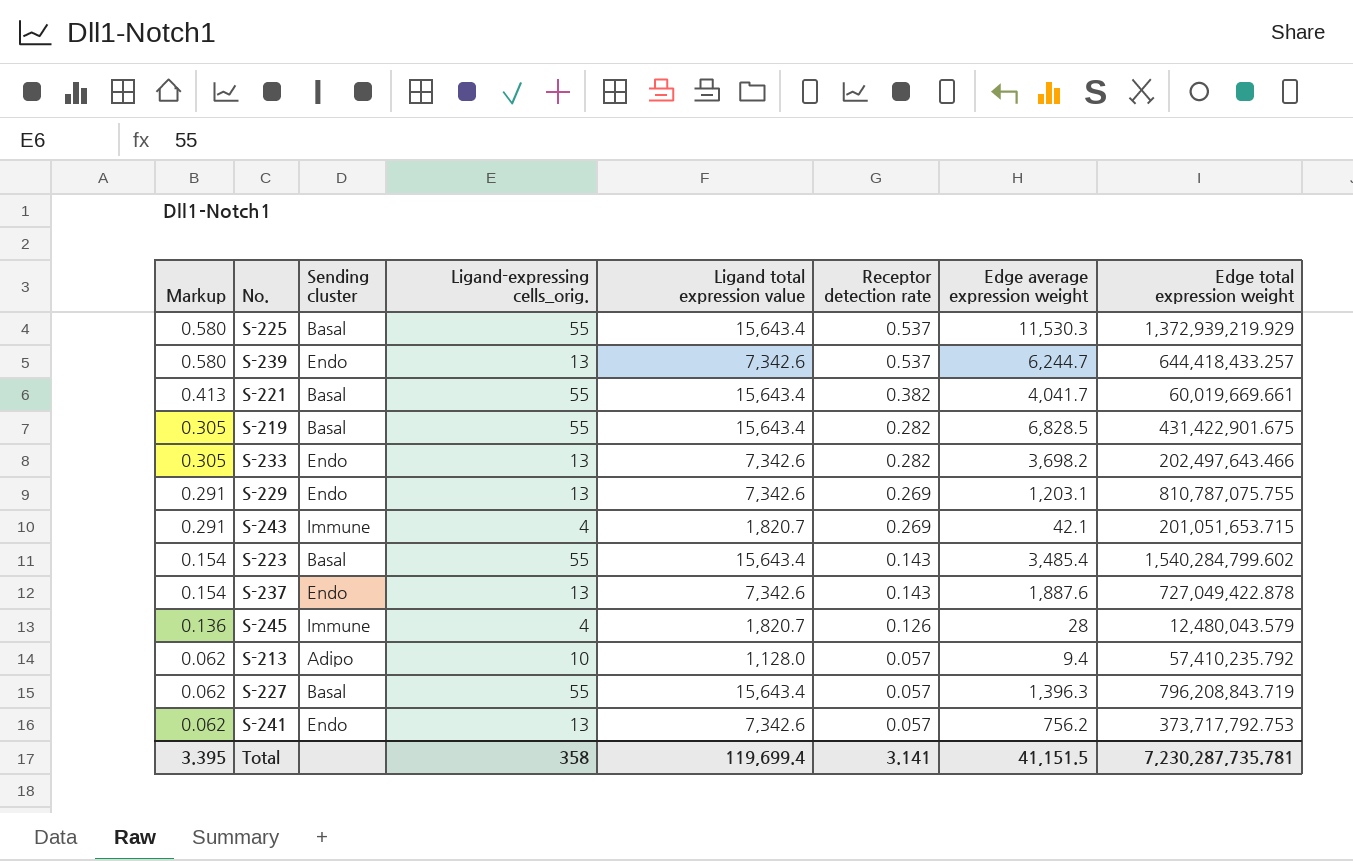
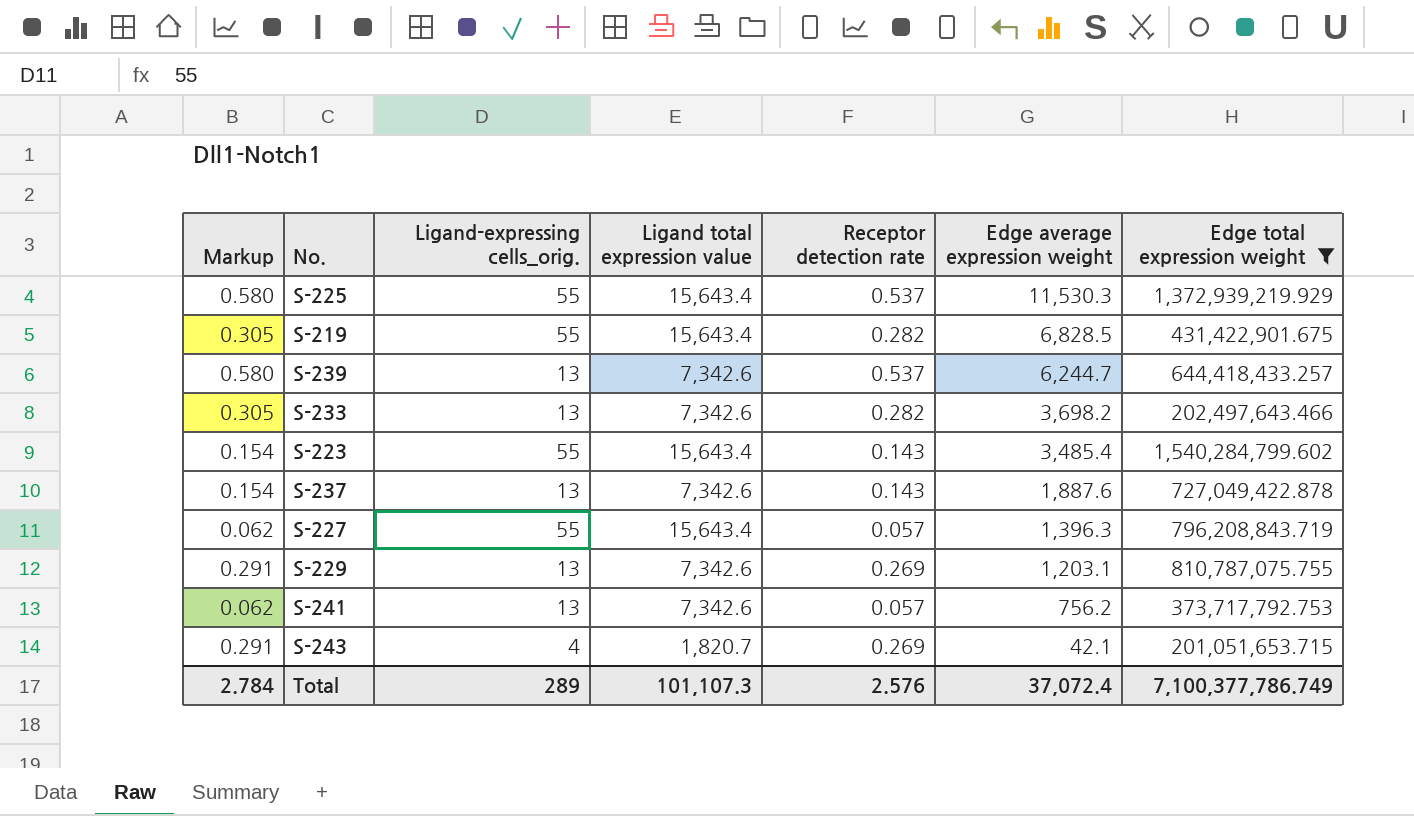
filter: none -> Edge total expression weight >= 201,051,653.715
row order: Markup descending -> Edge average expression weight descending
column Sending cluster | position: 3 -> none
Total | Markup: 3.395 -> 2.784
Total | Ligand-expressing cells_orig.: 358 -> 289
Total | Ligand total expression value: 119,699.4 -> 101,107.3
Total | Receptor detection rate: 3.141 -> 2.576
Total | Edge average expression weight: 41,151.5 -> 37,072.4
Total | Edge total expression weight: 7,230,287,735.781 -> 7,100,377,786.749

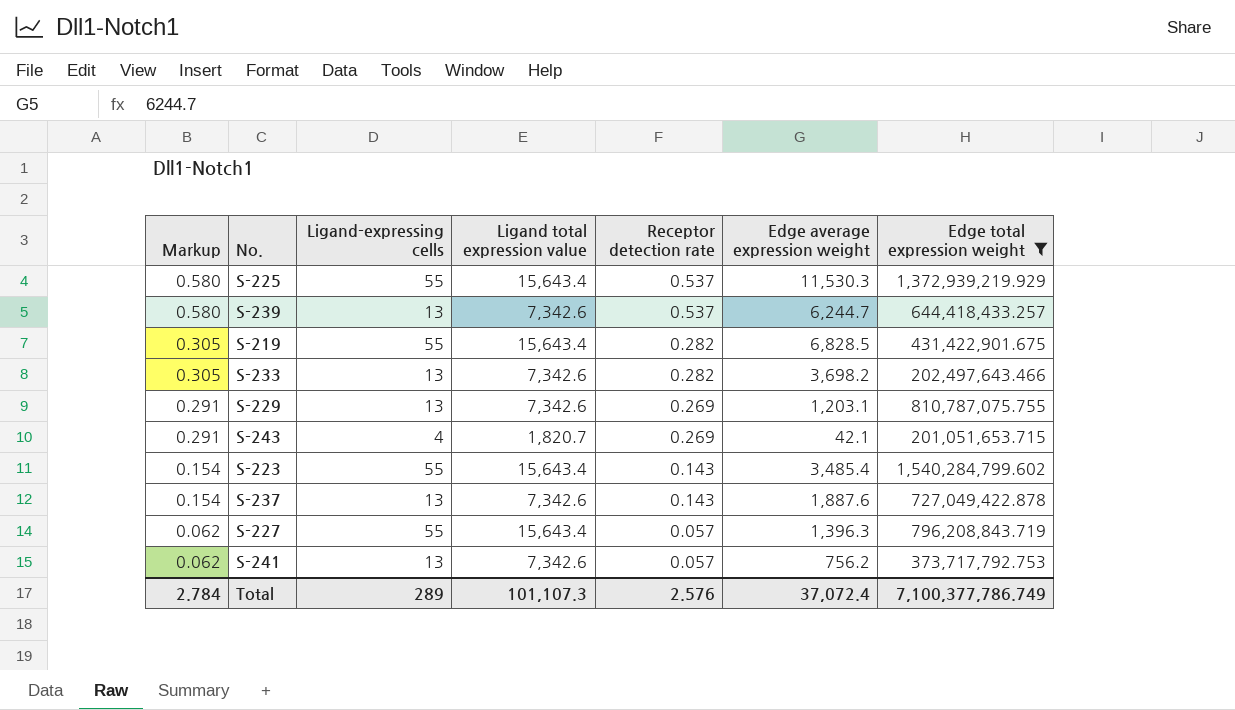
row order: Edge average expression weight descending -> Markup descending
column name: Ligand-expressing cells_orig. -> Ligand-expressing cells

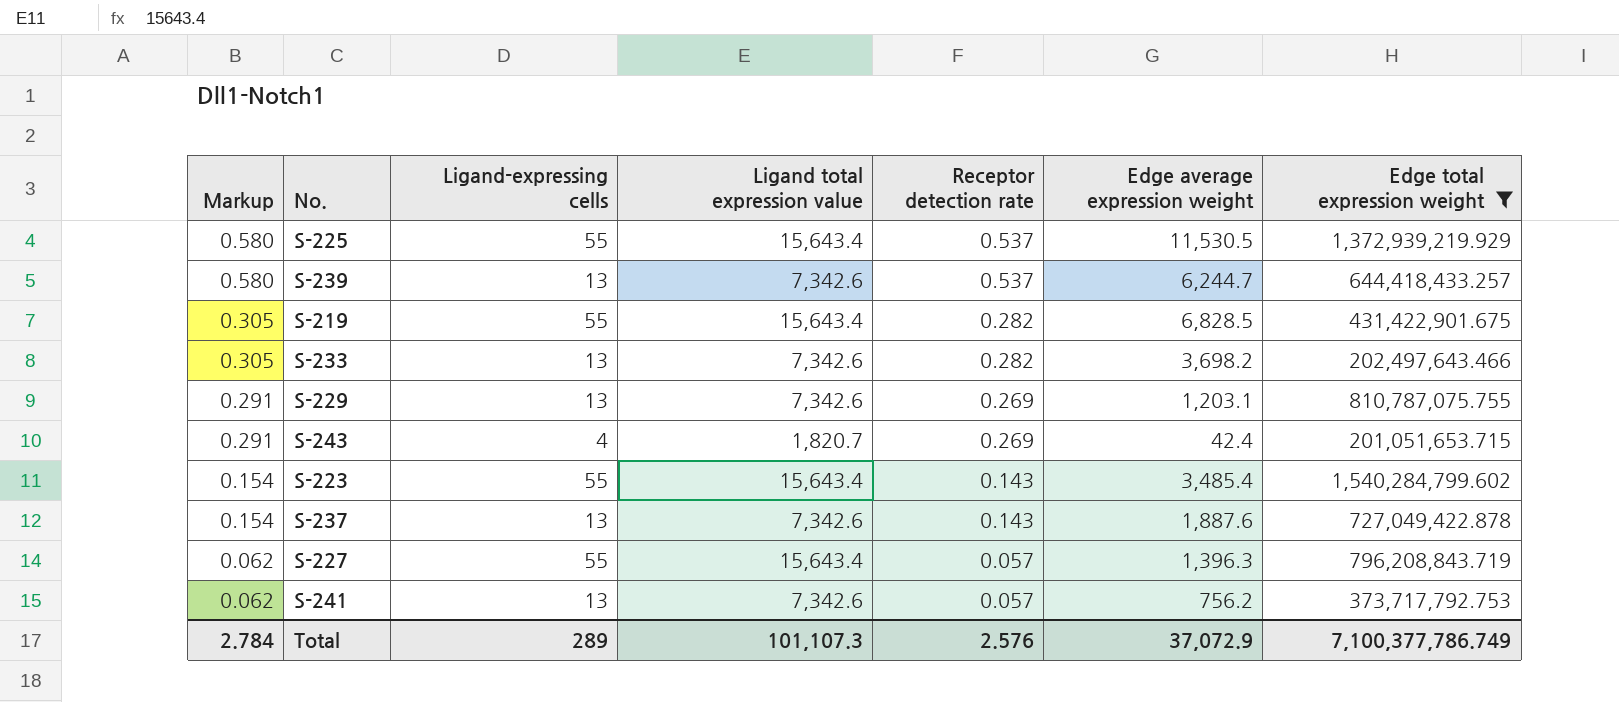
S-225 | Edge average expression weight: 11,530.3 -> 11,530.5
S-243 | Edge average expression weight: 42.1 -> 42.4
Total | Edge average expression weight: 37,072.4 -> 37,072.9

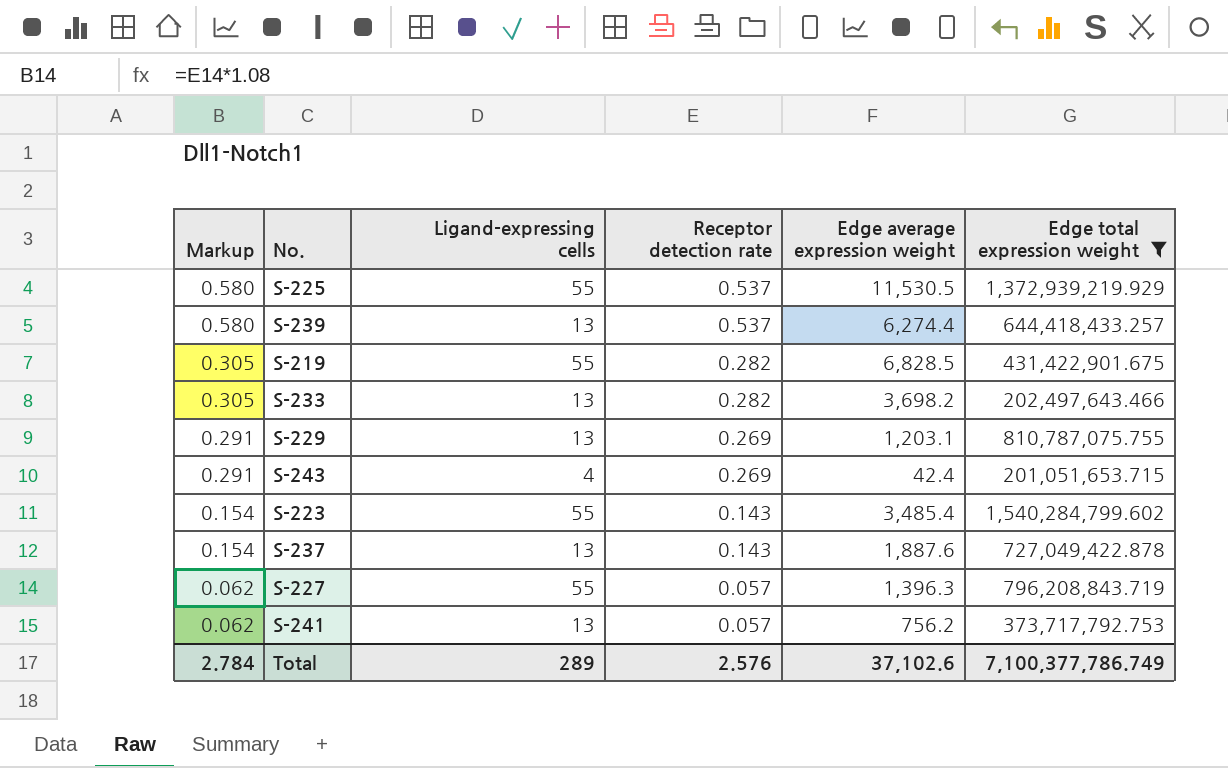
column Ligand total expression value | position: 4 -> none
S-239 | Edge average expression weight: 6,244.7 -> 6,274.4
Total | Edge average expression weight: 37,072.9 -> 37,102.6

